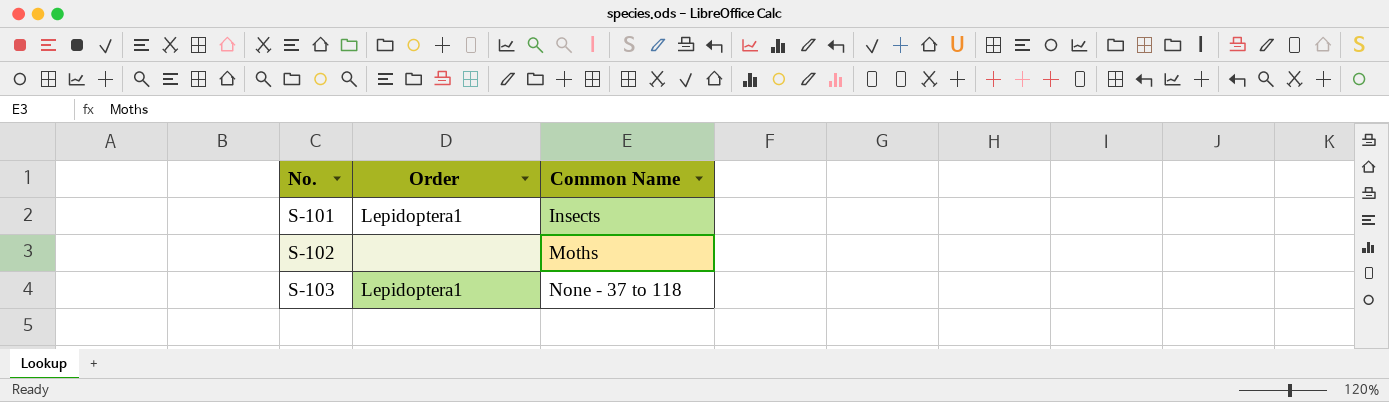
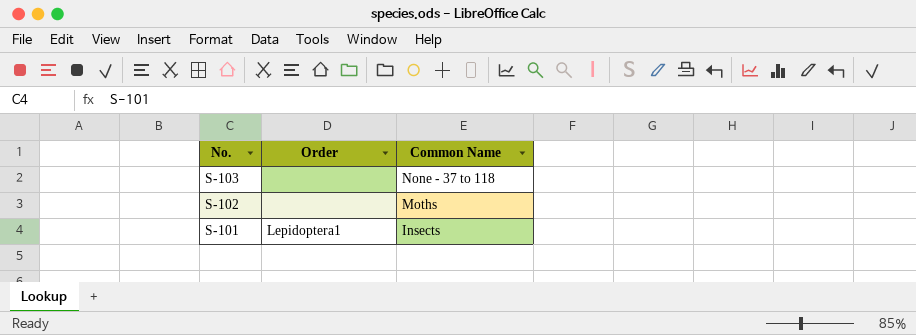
row order: No. ascending -> No. descending
S-103 | Order: Lepidoptera1 -> none

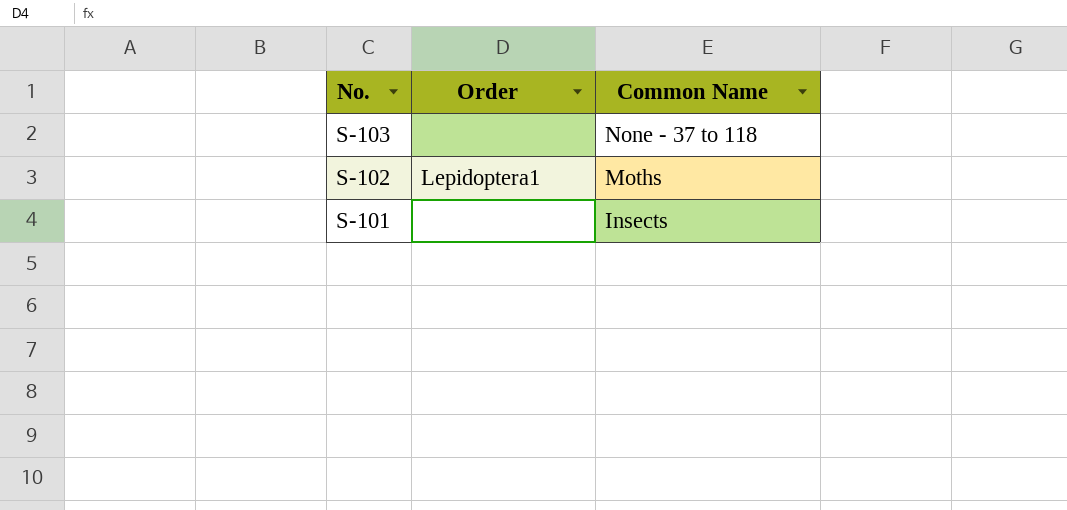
S-102 | Order: none -> Lepidoptera1
S-101 | Order: Lepidoptera1 -> none

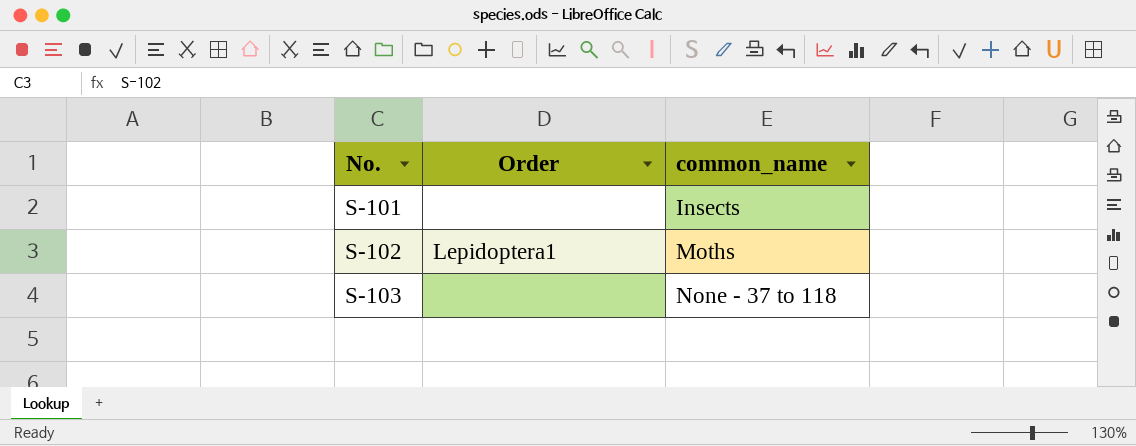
row order: No. descending -> No. ascending
column name: Common Name -> common_name

